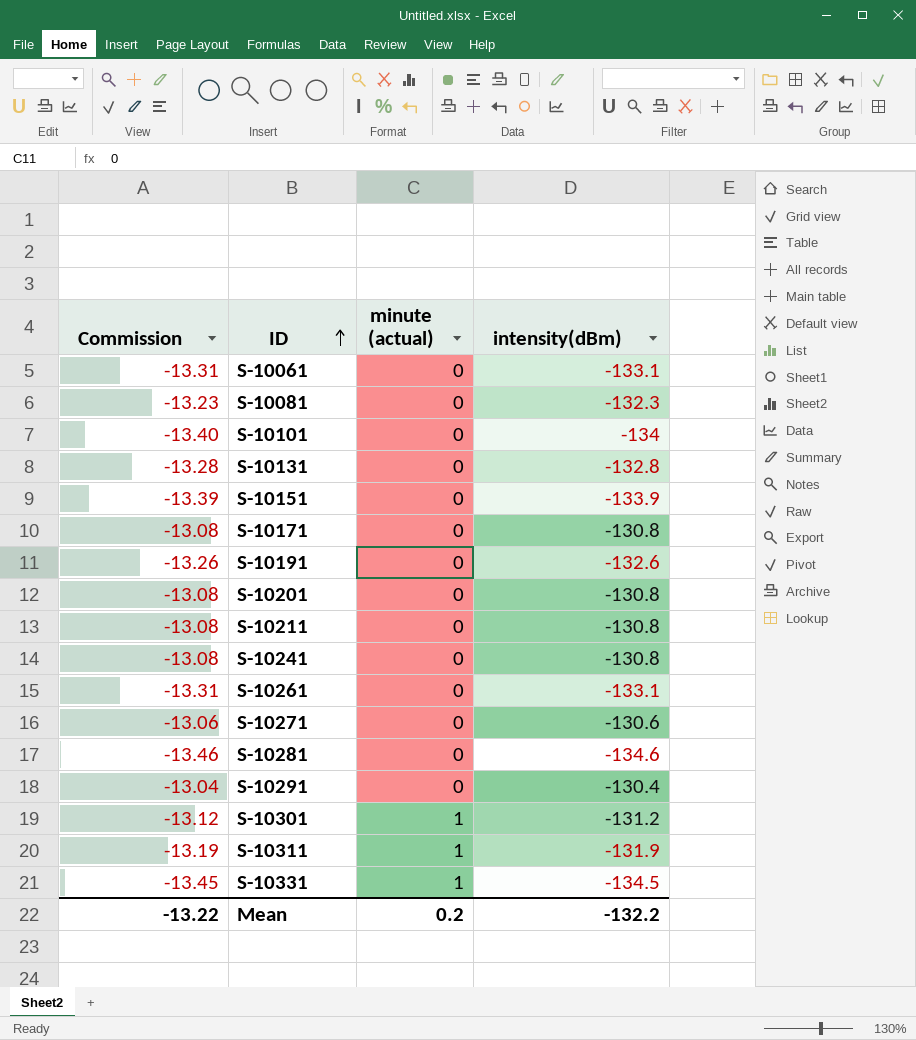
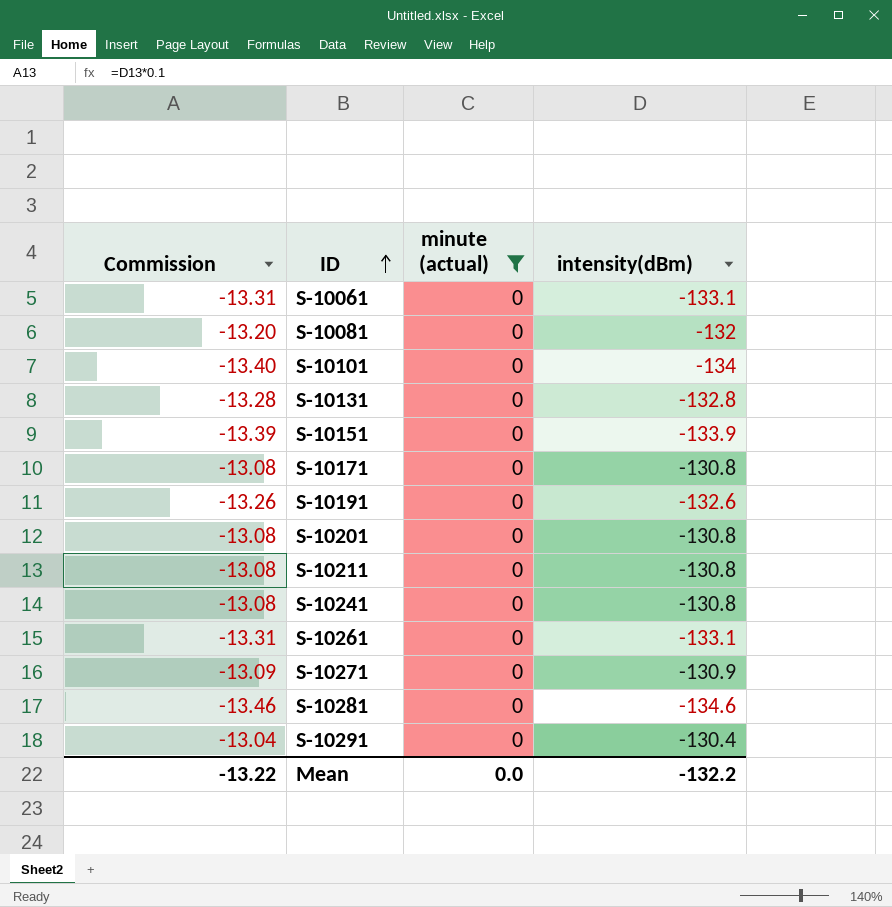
filter: none -> minute (actual) = 0
S-10081 | Commission: -13.23 -> -13.20
S-10081 | intensity(dBm): -132.3 -> -132
S-10271 | Commission: -13.06 -> -13.09
S-10271 | intensity(dBm): -130.6 -> -130.9
Mean | minute (actual): 0.2 -> 0.0

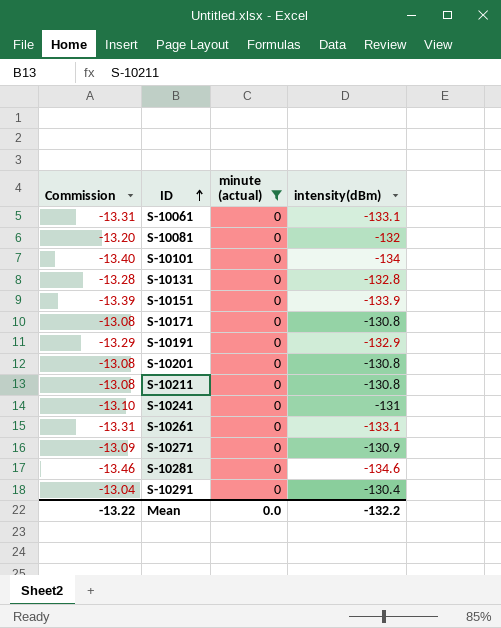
S-10191 | Commission: -13.26 -> -13.29
S-10191 | intensity(dBm): -132.6 -> -132.9
S-10241 | Commission: -13.08 -> -13.10
S-10241 | intensity(dBm): -130.8 -> -131

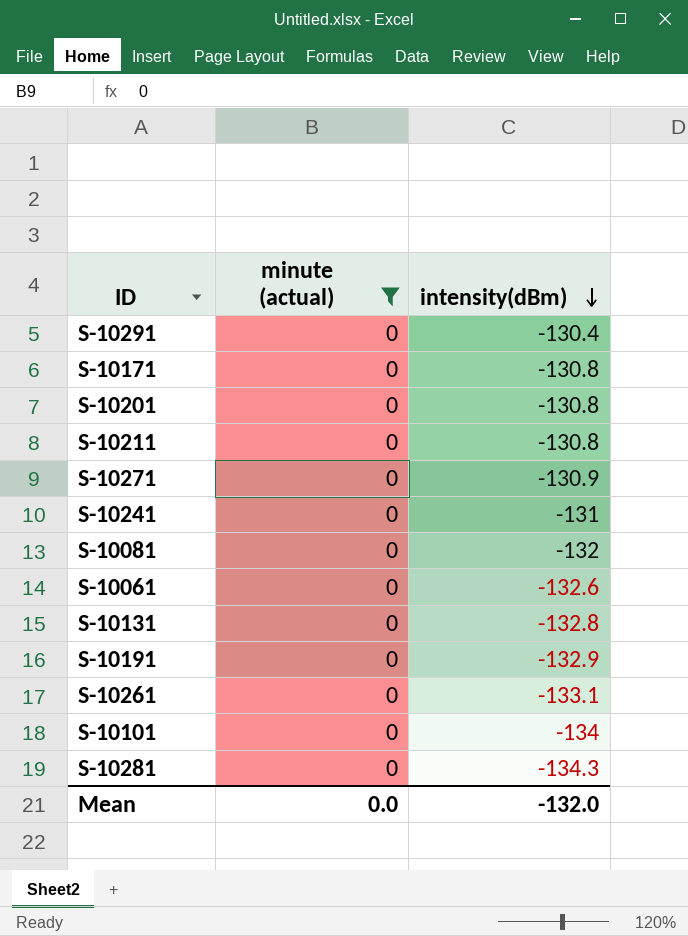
row order: ID ascending -> intensity(dBm) descending
column Commission | formula: [intensity(dBm)] * 0.1 -> none
row S-10151: -13.39 | 0 | -133.9 -> none
S-10061 | intensity(dBm): -133.1 -> -132.6
S-10281 | intensity(dBm): -134.6 -> -134.3
Mean | intensity(dBm): -132.2 -> -132.0

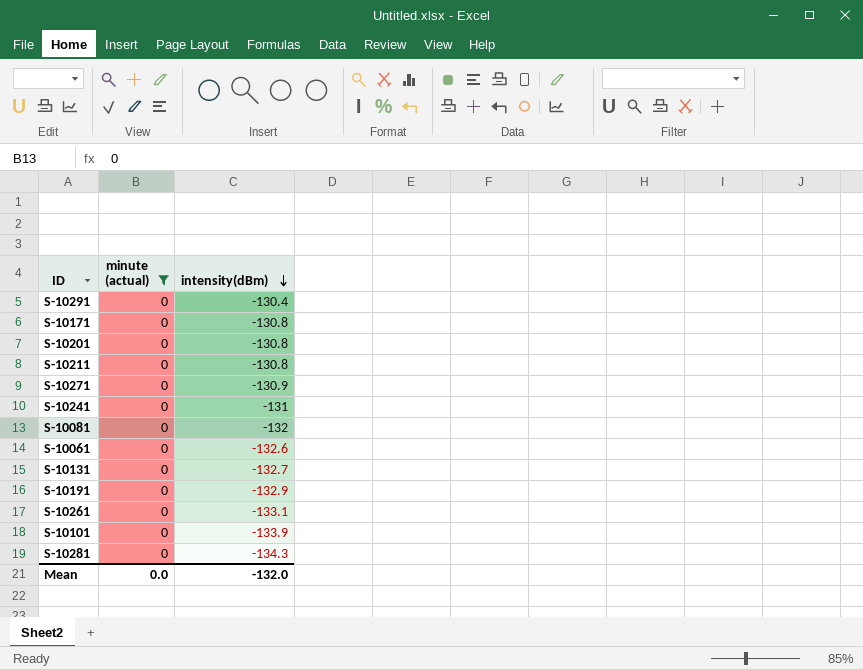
S-10131 | intensity(dBm): -132.8 -> -132.7
S-10101 | intensity(dBm): -134 -> -133.9

